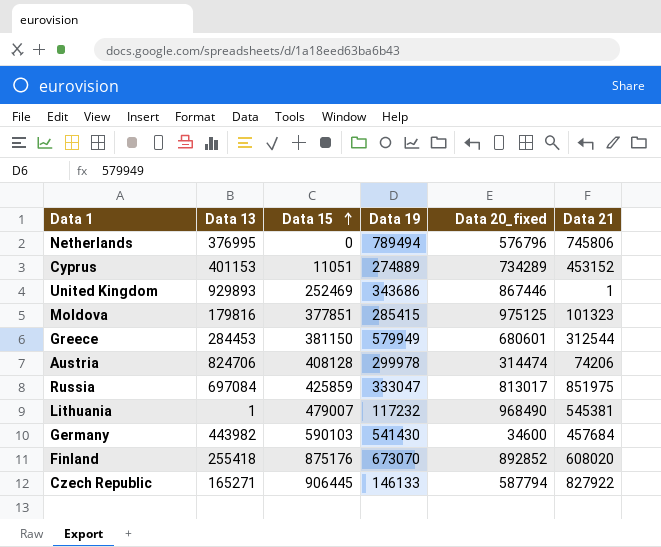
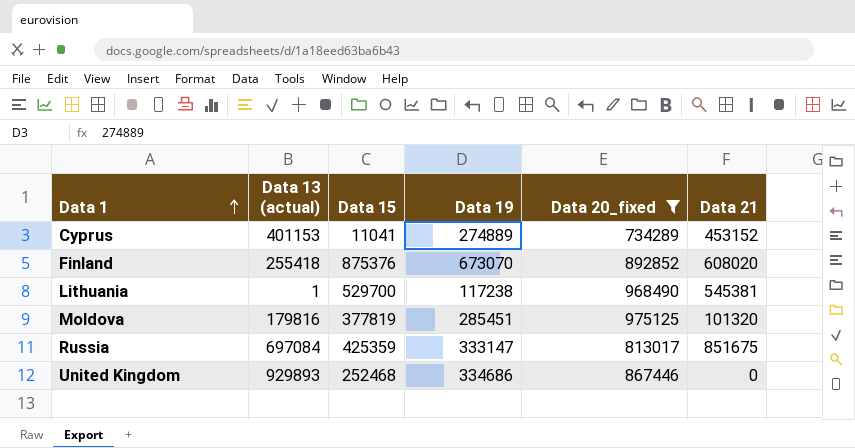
filter: none -> Data 20_fixed >= 734289
row order: Data 15 ascending -> Data 1 ascending
column name: Data 13 -> Data 13 (actual)
Cyprus | Data 15: 11051 -> 11041
Finland | Data 15: 875176 -> 875376
Lithuania | Data 15: 479007 -> 529700
Lithuania | Data 19: 117232 -> 117238
Moldova | Data 15: 377851 -> 377819
Moldova | Data 19: 285415 -> 285451
Moldova | Data 21: 101323 -> 101320
Russia | Data 15: 425859 -> 425359
Russia | Data 19: 333047 -> 333147
Russia | Data 21: 851975 -> 851675
United Kingdom | Data 15: 252469 -> 252468
United Kingdom | Data 19: 343686 -> 334686
United Kingdom | Data 21: 1 -> 0

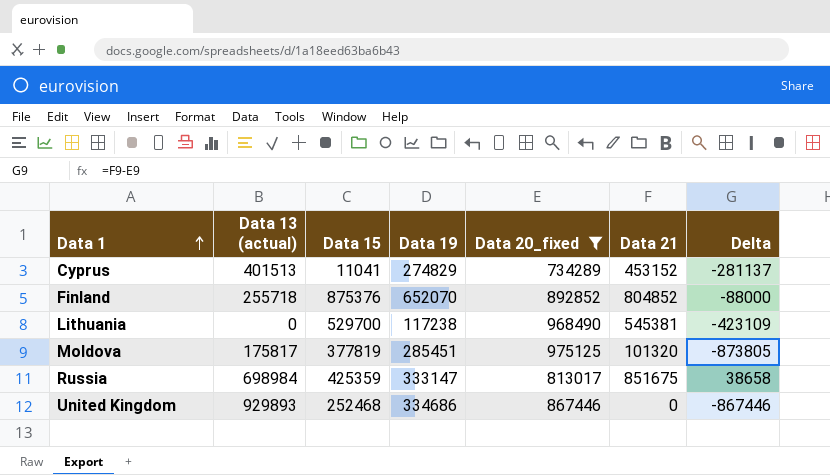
column Delta | formula: none -> [Data 21] - [Data 20_fixed]
Cyprus | Data 13 (actual): 401153 -> 401513
Cyprus | Data 19: 274889 -> 274829
Finland | Data 13 (actual): 255418 -> 255718
Finland | Data 19: 673070 -> 652070
Finland | Data 21: 608020 -> 804852
Lithuania | Data 13 (actual): 1 -> 0
Moldova | Data 13 (actual): 179816 -> 175817
Russia | Data 13 (actual): 697084 -> 698984

